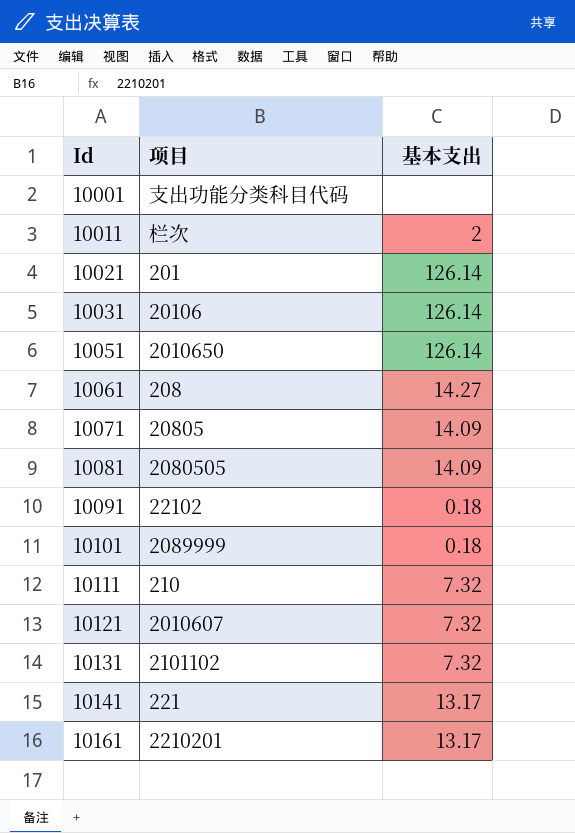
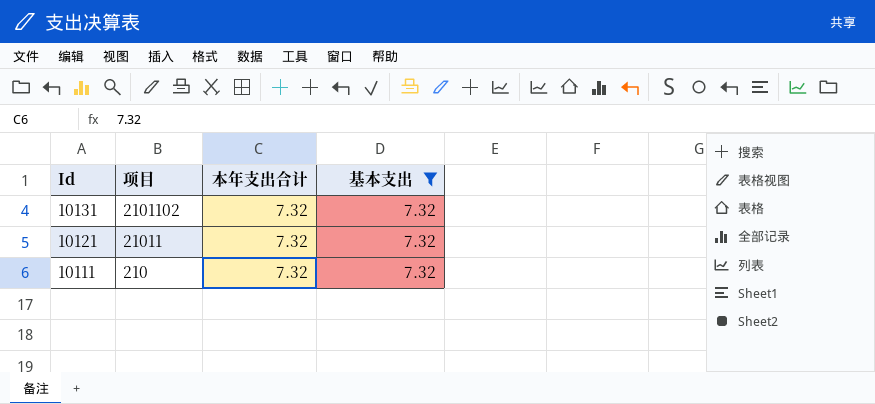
filter: none -> 基本支出 = 7.32
row order: Id ascending -> Id descending
column 本年支出合计 | position: none -> 3
10121 | 项目: 2010607 -> 21011

